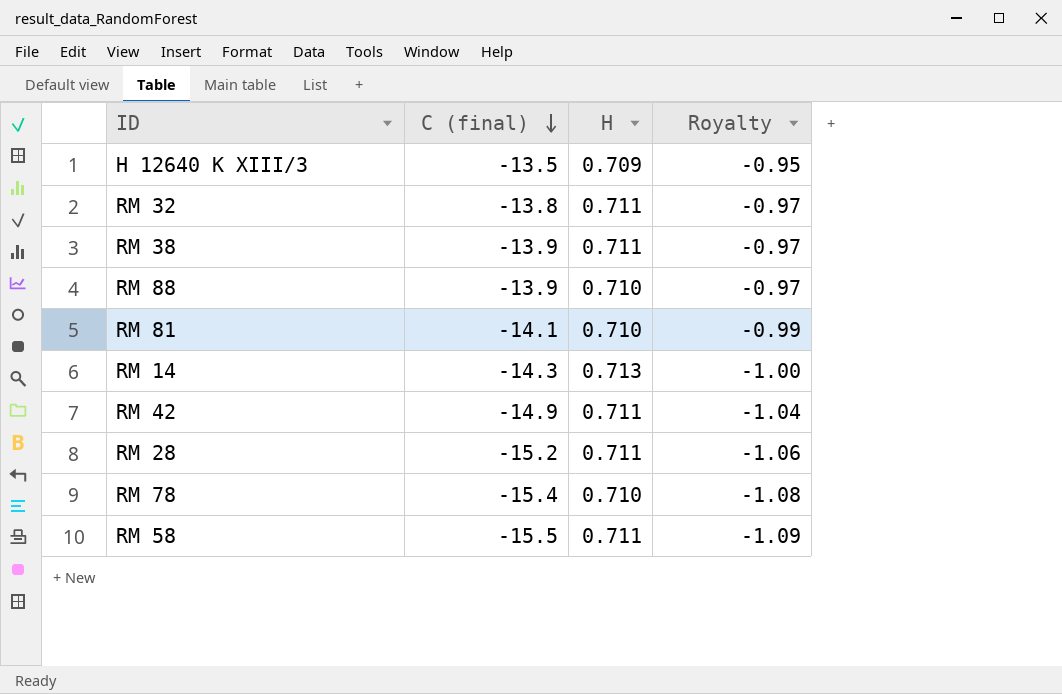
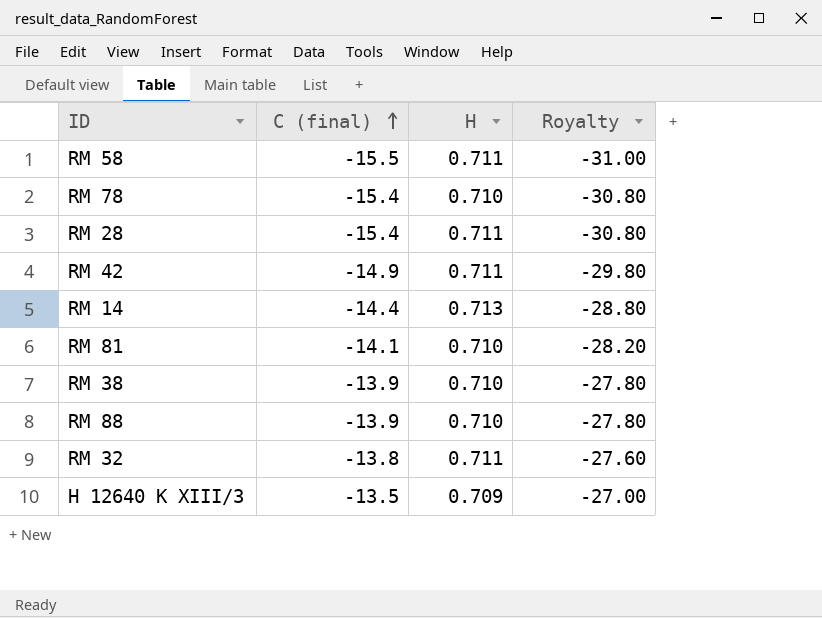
row order: C (final) descending -> C (final) ascending
column Royalty | formula: [C (final)] * 0.07 -> [C (final)] * 2
RM 28 | C (final): -15.2 -> -15.4
RM 14 | C (final): -14.3 -> -14.4
RM 38 | H: 0.711 -> 0.710

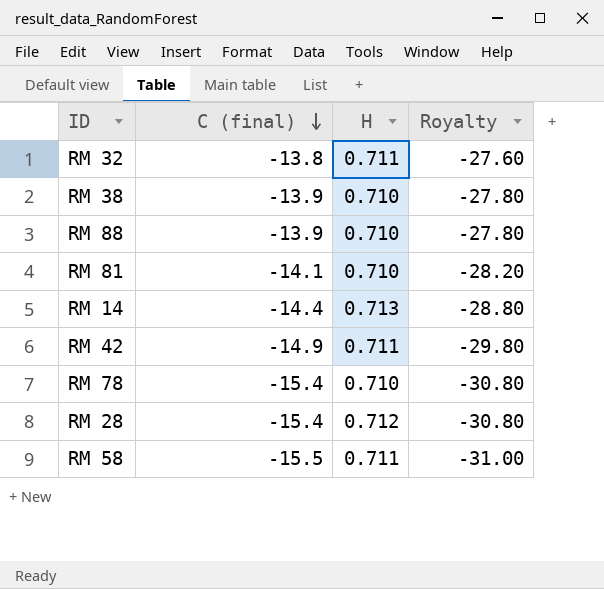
row order: C (final) ascending -> C (final) descending
row H 12640 K XIII/3: -13.5 | 0.709 | -27.00 -> none
RM 28 | H: 0.711 -> 0.712

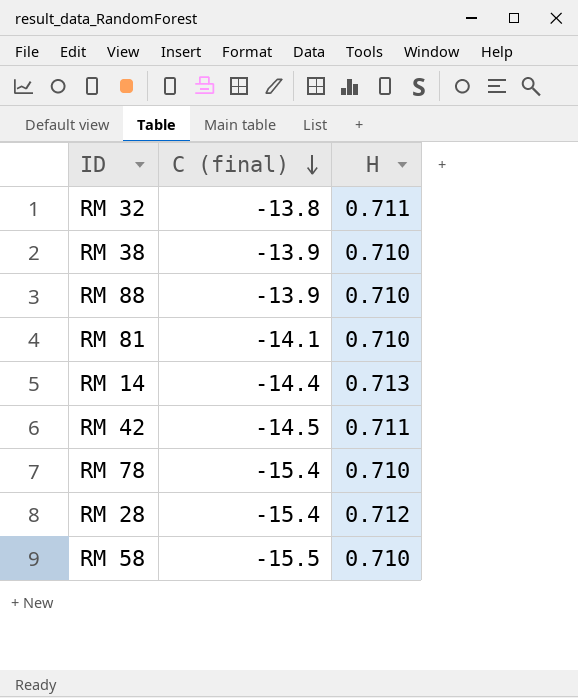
column Royalty | formula: [C (final)] * 2 -> none
RM 42 | C (final): -14.9 -> -14.5
RM 58 | H: 0.711 -> 0.710

